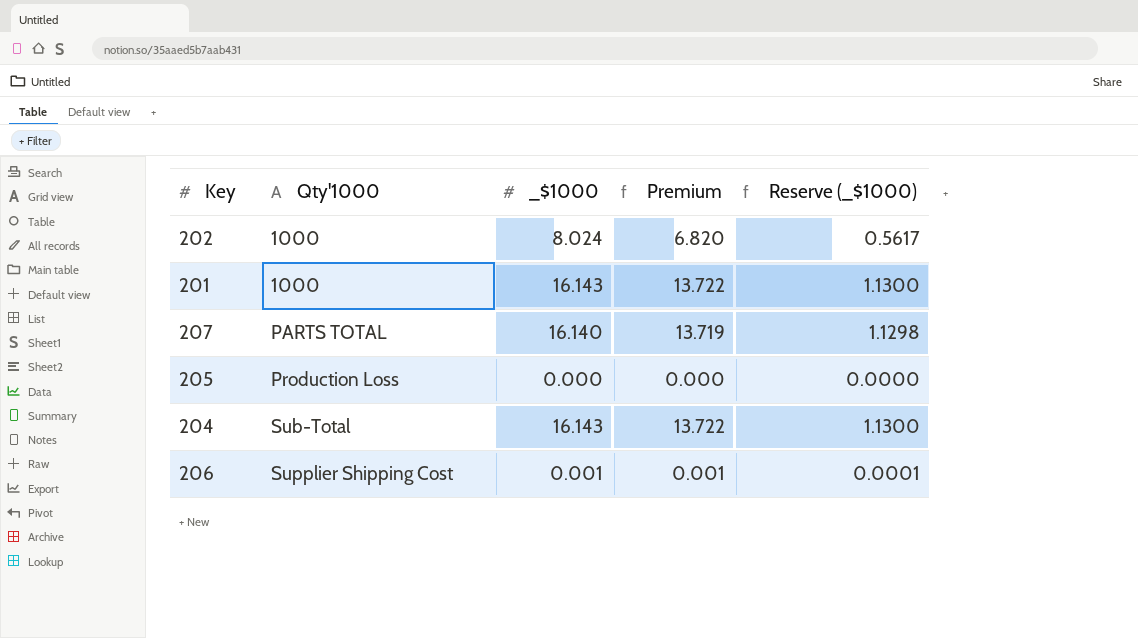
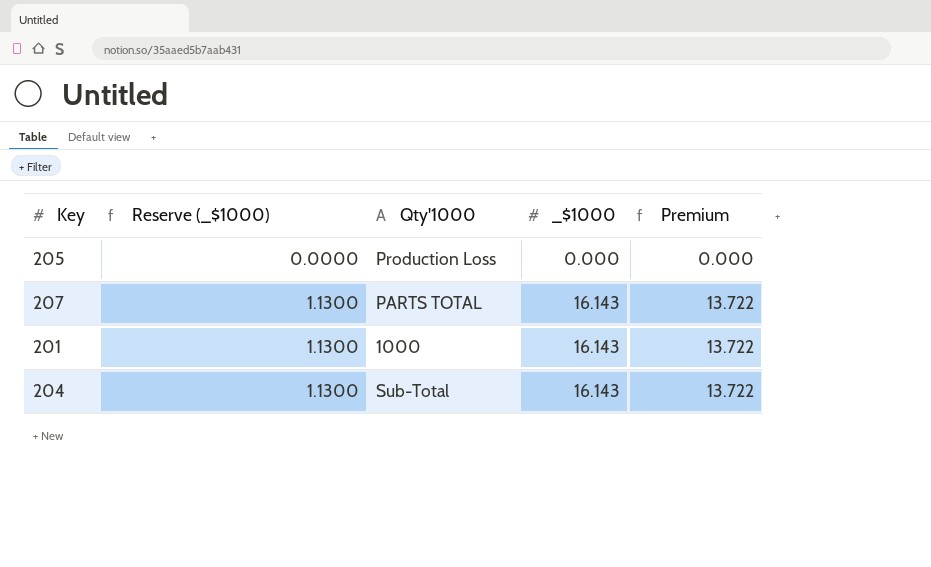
row order: Qty'1000 ascending -> Reserve (_$1000) ascending
column Reserve (_$1000) | position: 5 -> 2
row 202: 1000 | 8.024 | 6.820 | 0.5617 -> none
row 206: Supplier Shipping Cost | 0.001 | 0.001 | 0.0001 -> none
207 | Reserve (_$1000): 1.1298 -> 1.1300
207 | _$1000: 16.140 -> 16.143
207 | Premium: 13.719 -> 13.722

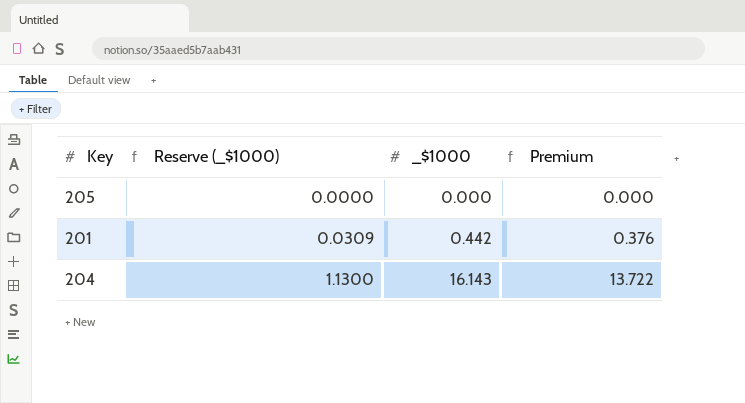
column Qty'1000 | position: 3 -> none
row 207: 1.1300 | PARTS TOTAL | 16.143 | 13.722 -> none
201 | Reserve (_$1000): 1.1300 -> 0.0309
201 | _$1000: 16.143 -> 0.442
201 | Premium: 13.722 -> 0.376

